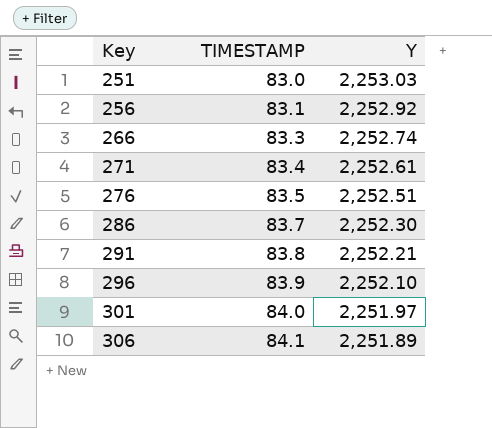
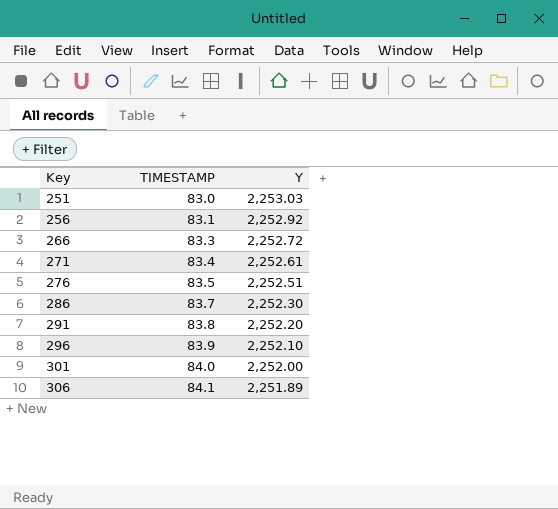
266 | Y: 2,252.74 -> 2,252.72
291 | Y: 2,252.21 -> 2,252.20
301 | Y: 2,251.97 -> 2,252.00

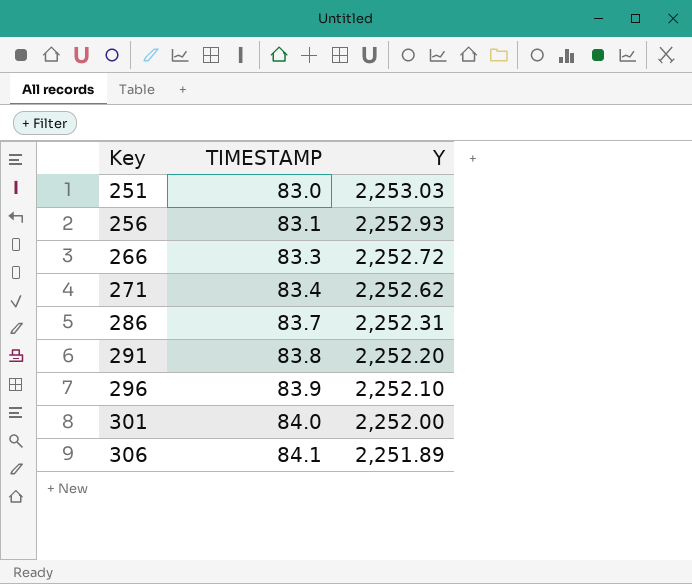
row 276: 83.5 | 2,252.51 -> none
256 | Y: 2,252.92 -> 2,252.93
271 | Y: 2,252.61 -> 2,252.62
286 | Y: 2,252.30 -> 2,252.31

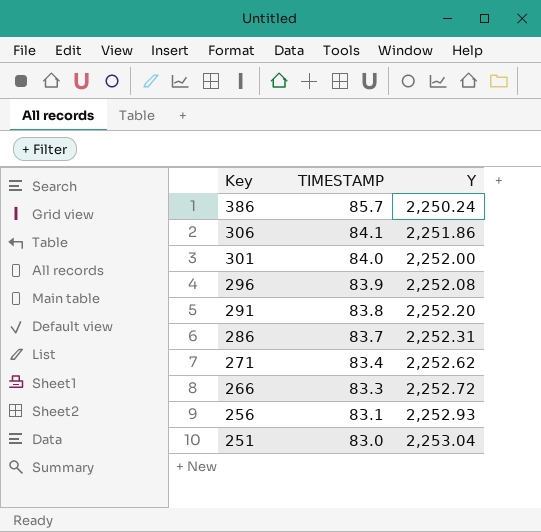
row order: Key ascending -> Key descending
row 386: none -> 85.7 | 2,250.24
306 | Y: 2,251.89 -> 2,251.86
296 | Y: 2,252.10 -> 2,252.08
251 | Y: 2,253.03 -> 2,253.04

